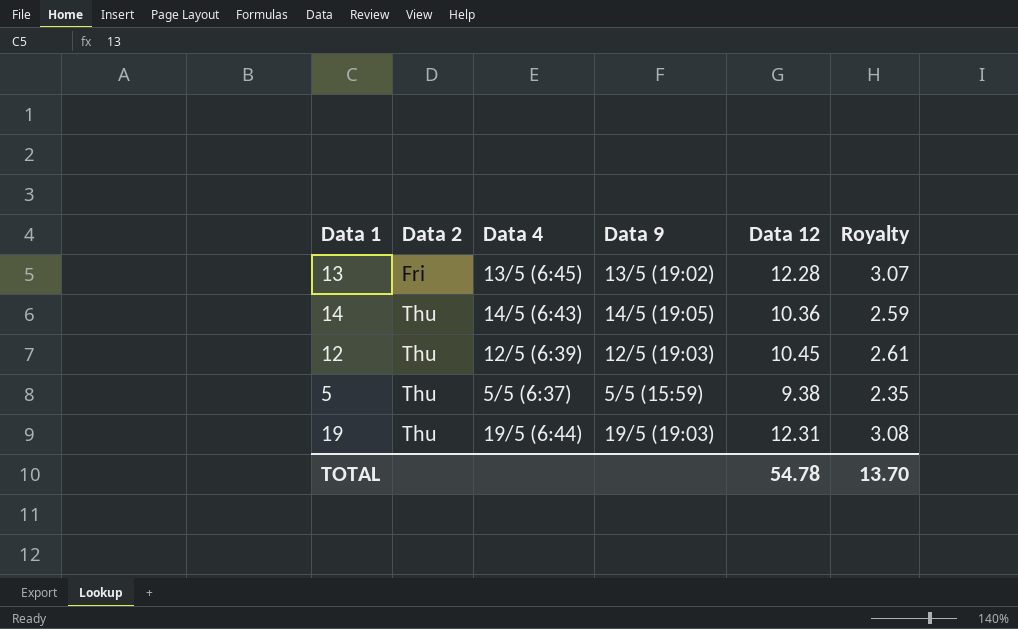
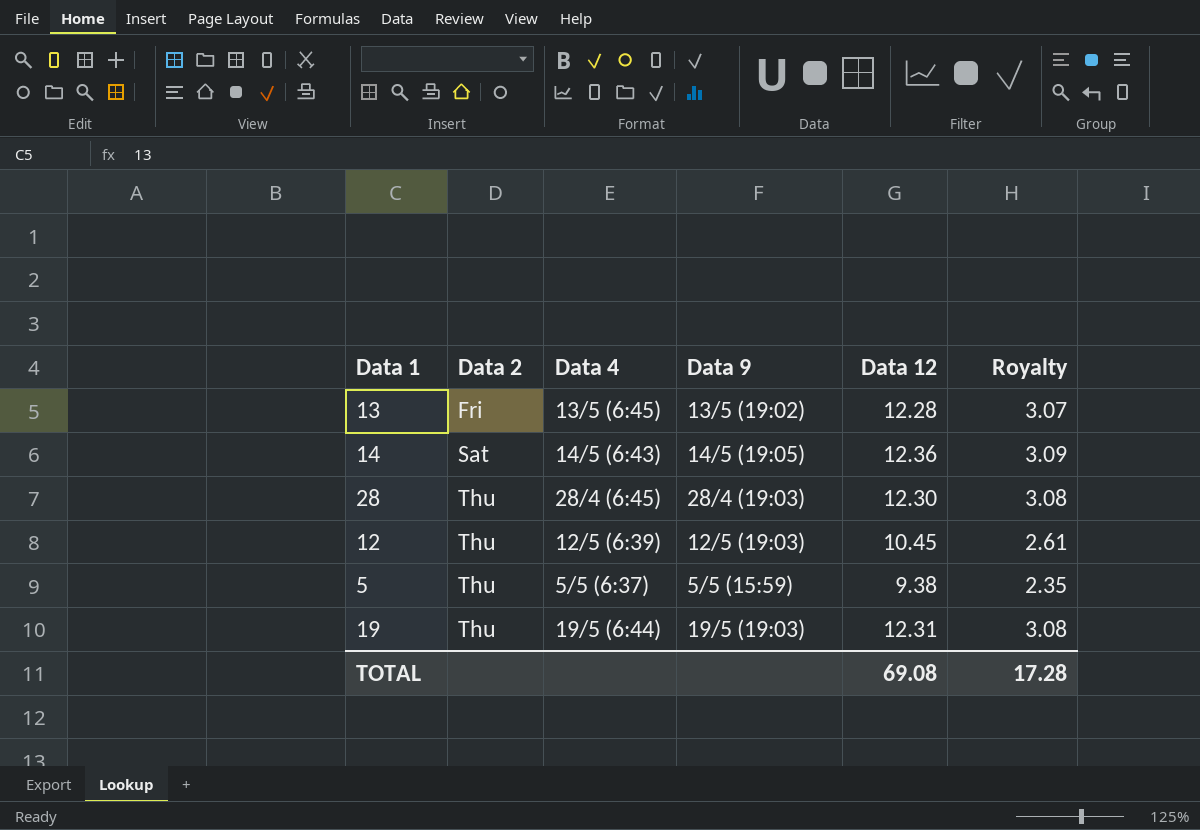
14 | Data 2: Thu -> Sat
14 | Data 12: 10.36 -> 12.36
14 | Royalty: 2.59 -> 3.09
row 28: none -> Thu | 28/4 (6:45) | 28/4 (19:03) | 12.30 | 3.08
TOTAL | Data 12: 54.78 -> 69.08
TOTAL | Royalty: 13.70 -> 17.28

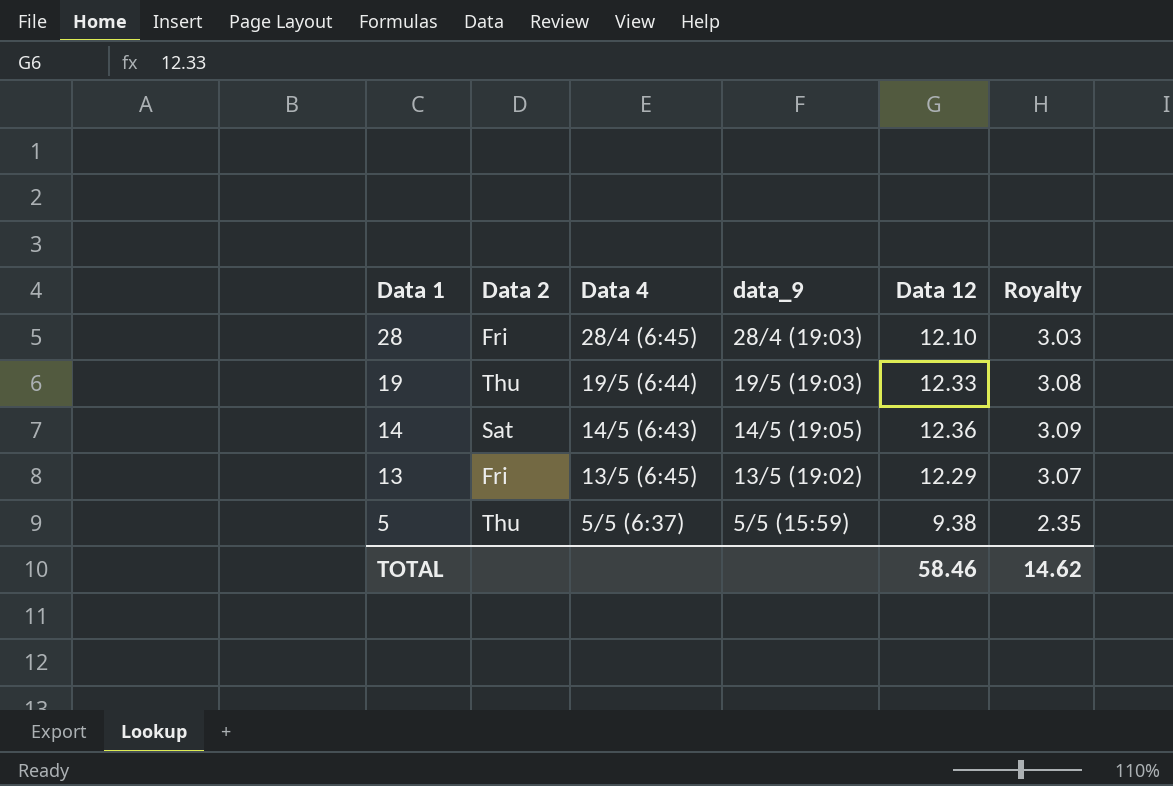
row order: Data 2 ascending -> Data 1 descending
column name: Data 9 -> data_9
row 12: Thu | 12/5 (6:39) | 12/5 (19:03) | 10.45 | 2.61 -> none
28 | Data 2: Thu -> Fri
28 | Data 12: 12.30 -> 12.10
28 | Royalty: 3.08 -> 3.03
19 | Data 12: 12.31 -> 12.33
13 | Data 12: 12.28 -> 12.29
TOTAL | Data 12: 69.08 -> 58.46
TOTAL | Royalty: 17.28 -> 14.62

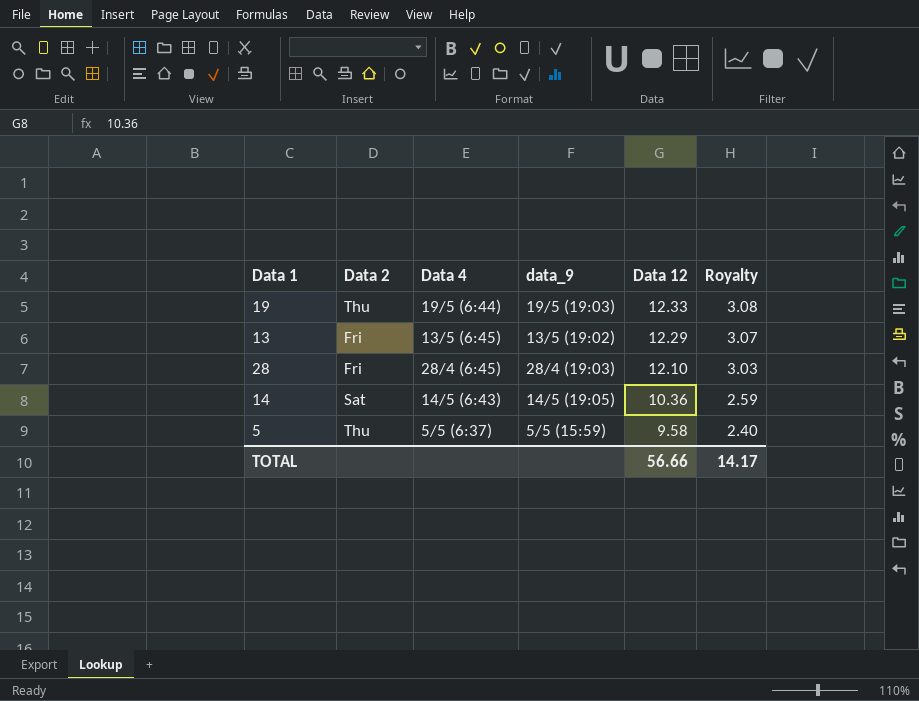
row order: Data 1 descending -> Data 12 descending
14 | Data 12: 12.36 -> 10.36
14 | Royalty: 3.09 -> 2.59
5 | Data 12: 9.38 -> 9.58
5 | Royalty: 2.35 -> 2.40
TOTAL | Data 12: 58.46 -> 56.66
TOTAL | Royalty: 14.62 -> 14.17

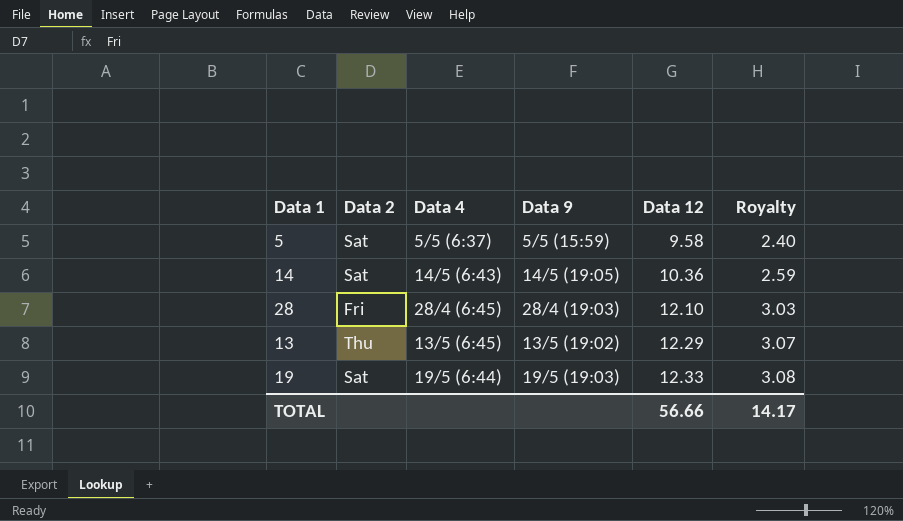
row order: Data 12 descending -> Data 12 ascending
column name: data_9 -> Data 9
5 | Data 2: Thu -> Sat
13 | Data 2: Fri -> Thu
19 | Data 2: Thu -> Sat

